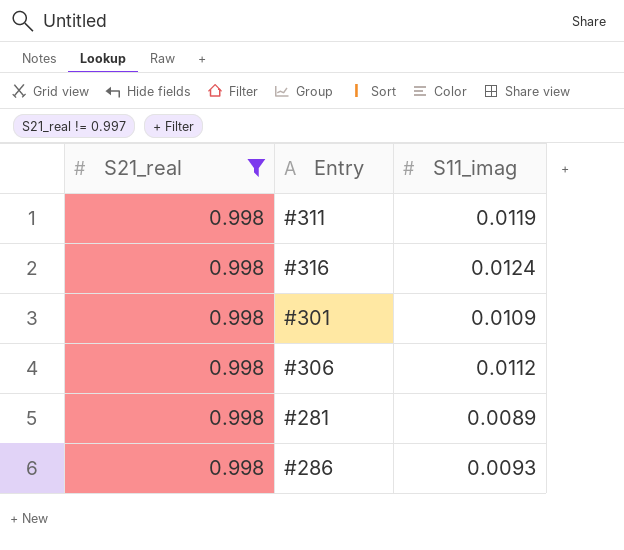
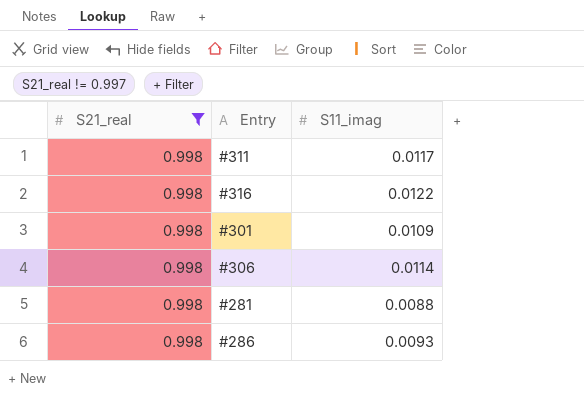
#311 | S11_imag: 0.0119 -> 0.0117
#316 | S11_imag: 0.0124 -> 0.0122
#306 | S11_imag: 0.0112 -> 0.0114
#281 | S11_imag: 0.0089 -> 0.0088

